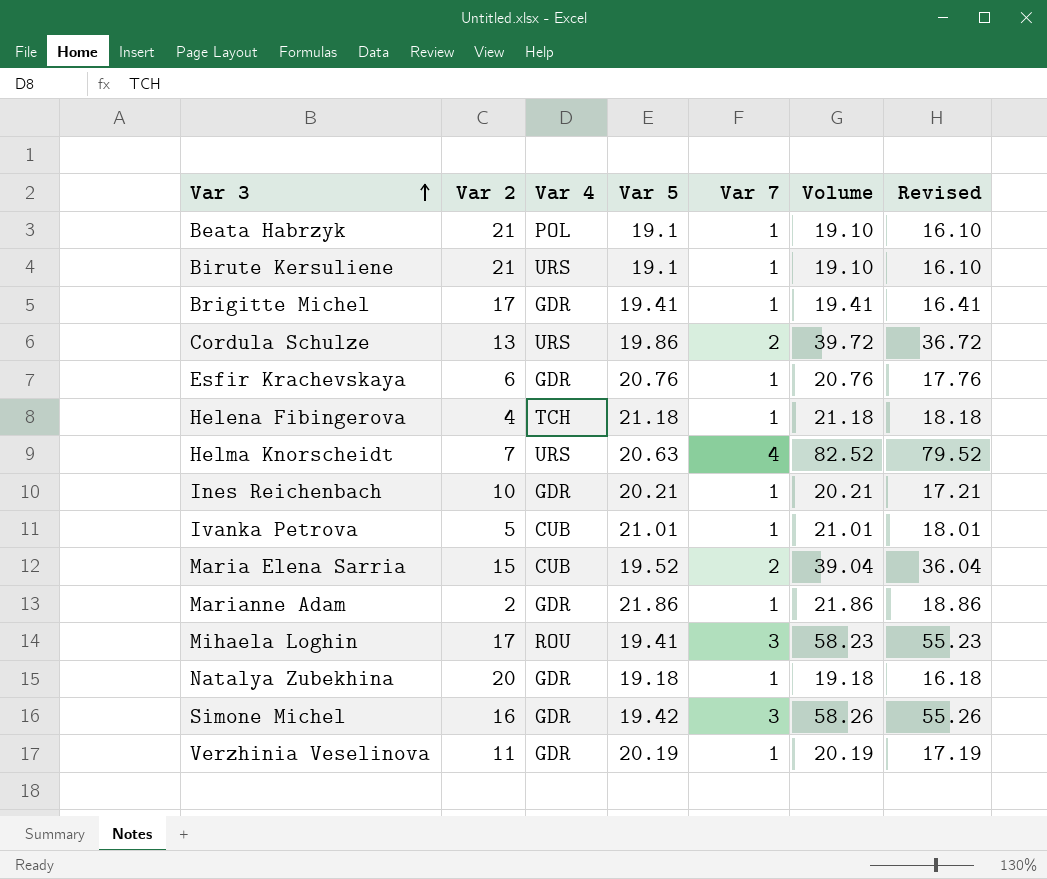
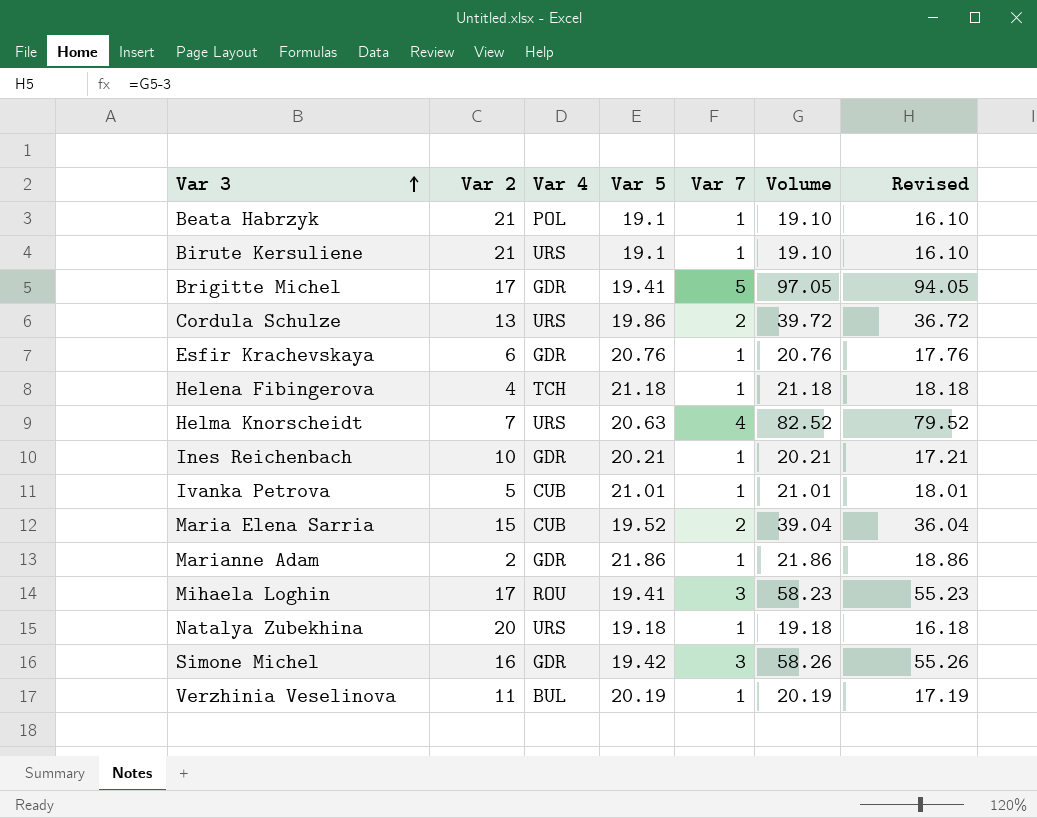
Brigitte Michel | Var 7: 1 -> 5
Brigitte Michel | Volume: 19.41 -> 97.05
Brigitte Michel | Revised: 16.41 -> 94.05
Natalya Zubekhina | Var 4: GDR -> URS
Verzhinia Veselinova | Var 4: GDR -> BUL

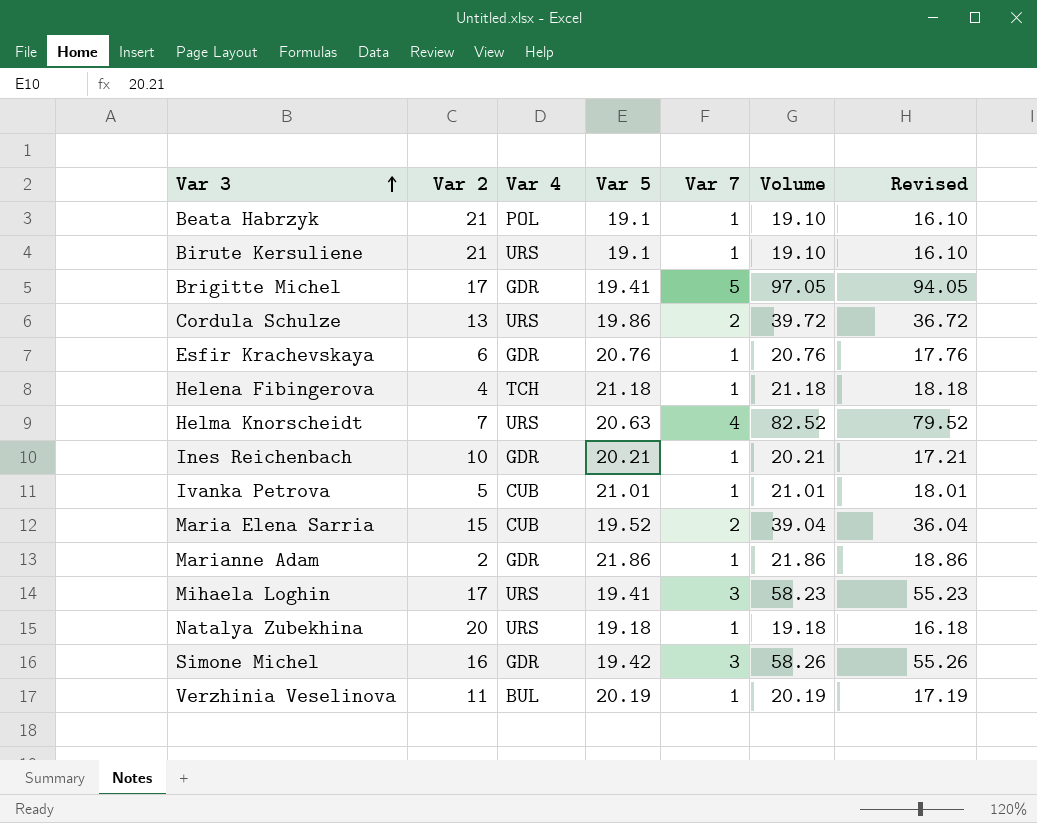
Mihaela Loghin | Var 4: ROU -> URS

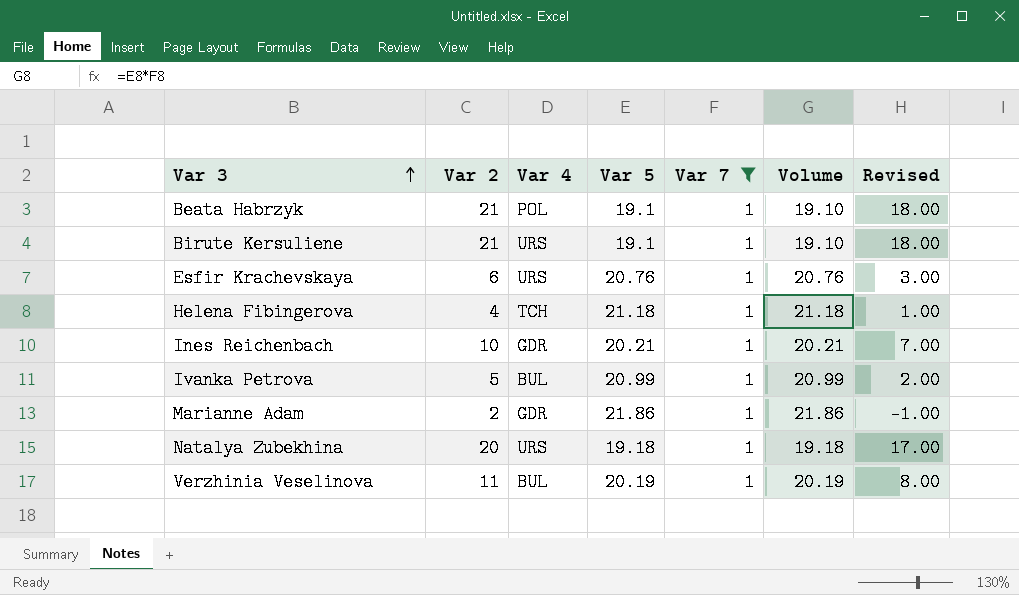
filter: none -> Var 7 = 1
column Revised | formula: [Volume] - 3 -> [Var 2] - 3
Esfir Krachevskaya | Var 4: GDR -> URS
Ivanka Petrova | Var 4: CUB -> BUL
Ivanka Petrova | Var 5: 21.01 -> 20.99
Ivanka Petrova | Volume: 21.01 -> 20.99

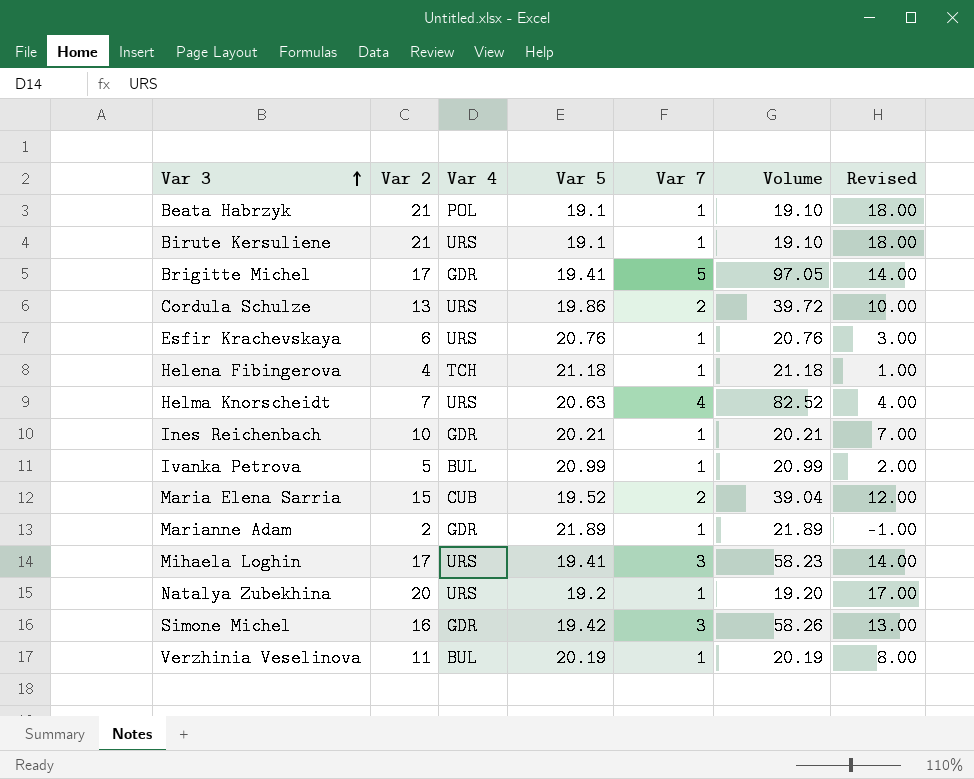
filter: Var 7 = 1 -> none
Marianne Adam | Var 5: 21.86 -> 21.89
Marianne Adam | Volume: 21.86 -> 21.89
Natalya Zubekhina | Var 5: 19.18 -> 19.2
Natalya Zubekhina | Volume: 19.18 -> 19.20

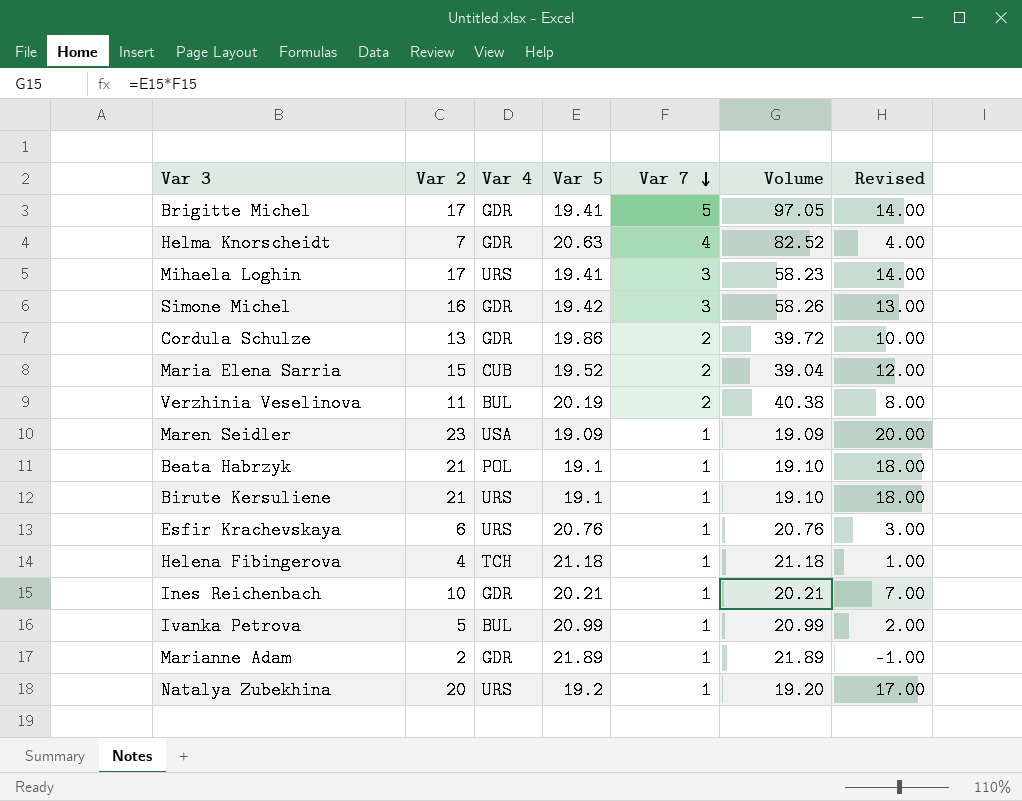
row order: Var 3 ascending -> Var 7 descending
Helma Knorscheidt | Var 4: URS -> GDR
Cordula Schulze | Var 4: URS -> GDR
Verzhinia Veselinova | Var 7: 1 -> 2
Verzhinia Veselinova | Volume: 20.19 -> 40.38
row Maren Seidler: none -> 23 | USA | 19.09 | 1 | 19.09 | 20.00

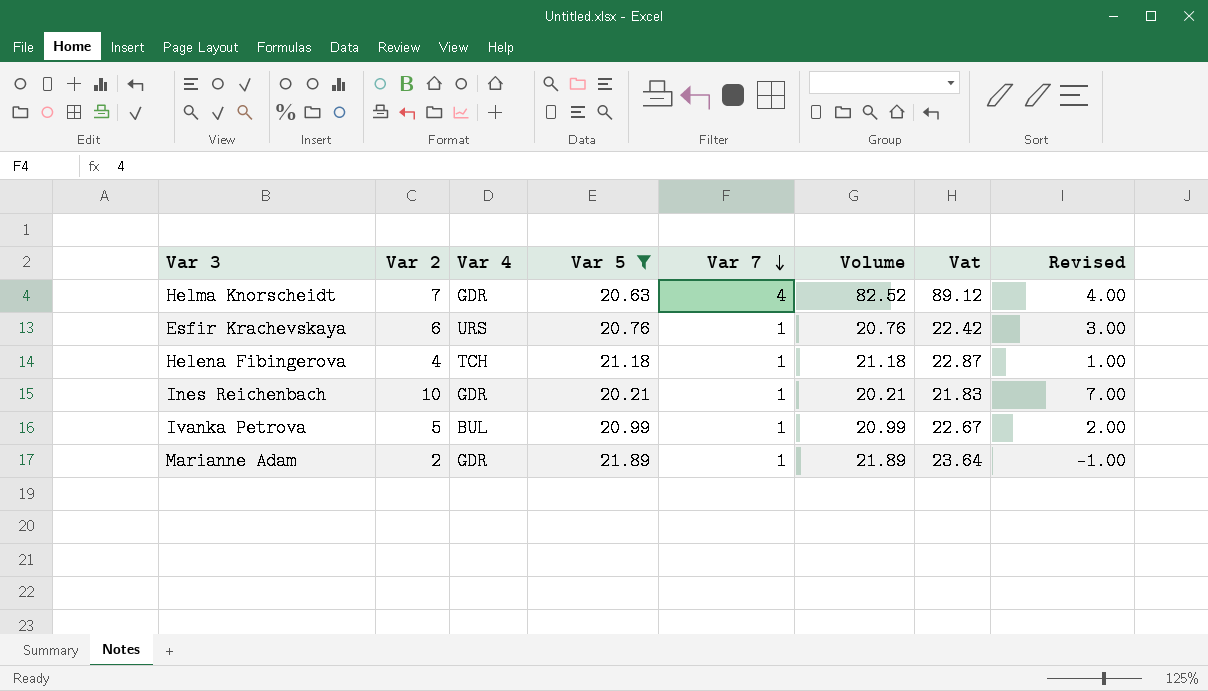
filter: none -> Var 5 >= 20.21
column Vat | formula: none -> [Volume] * 1.08

